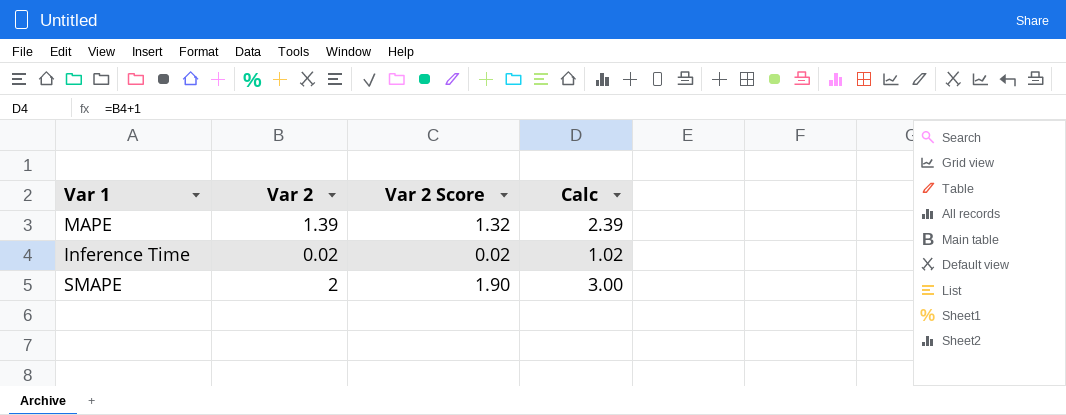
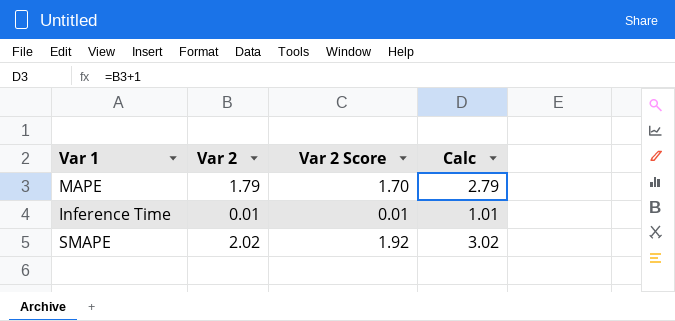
MAPE | Var 2: 1.39 -> 1.79
MAPE | Var 2 Score: 1.32 -> 1.70
MAPE | Calc: 2.39 -> 2.79
Inference Time | Var 2: 0.02 -> 0.01
Inference Time | Var 2 Score: 0.02 -> 0.01
Inference Time | Calc: 1.02 -> 1.01
SMAPE | Var 2: 2 -> 2.02
SMAPE | Var 2 Score: 1.90 -> 1.92
SMAPE | Calc: 3.00 -> 3.02

